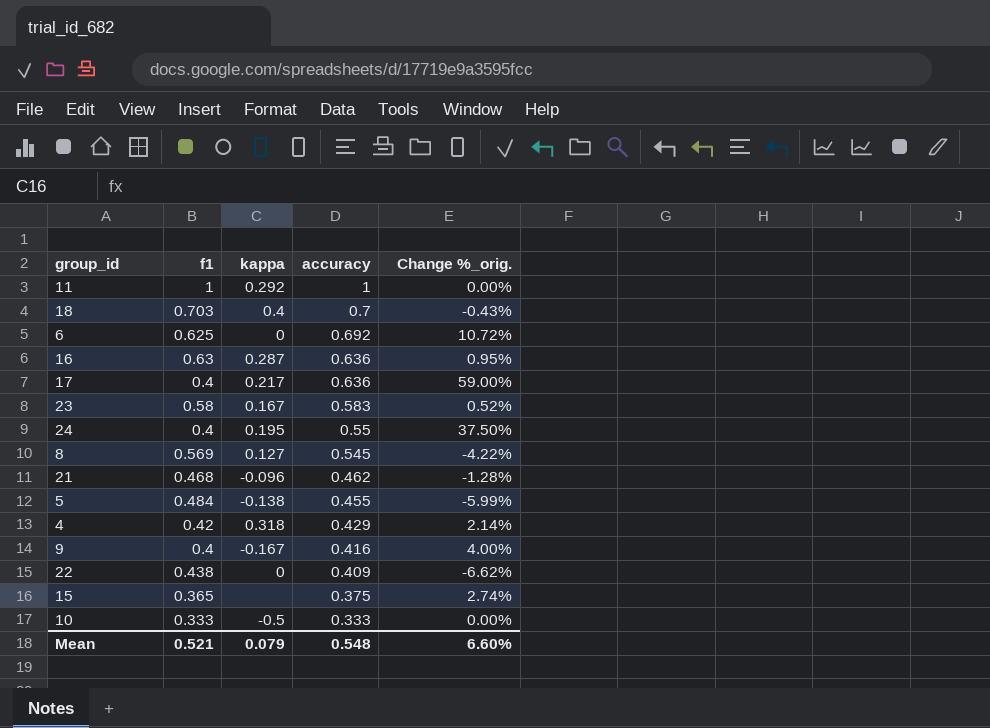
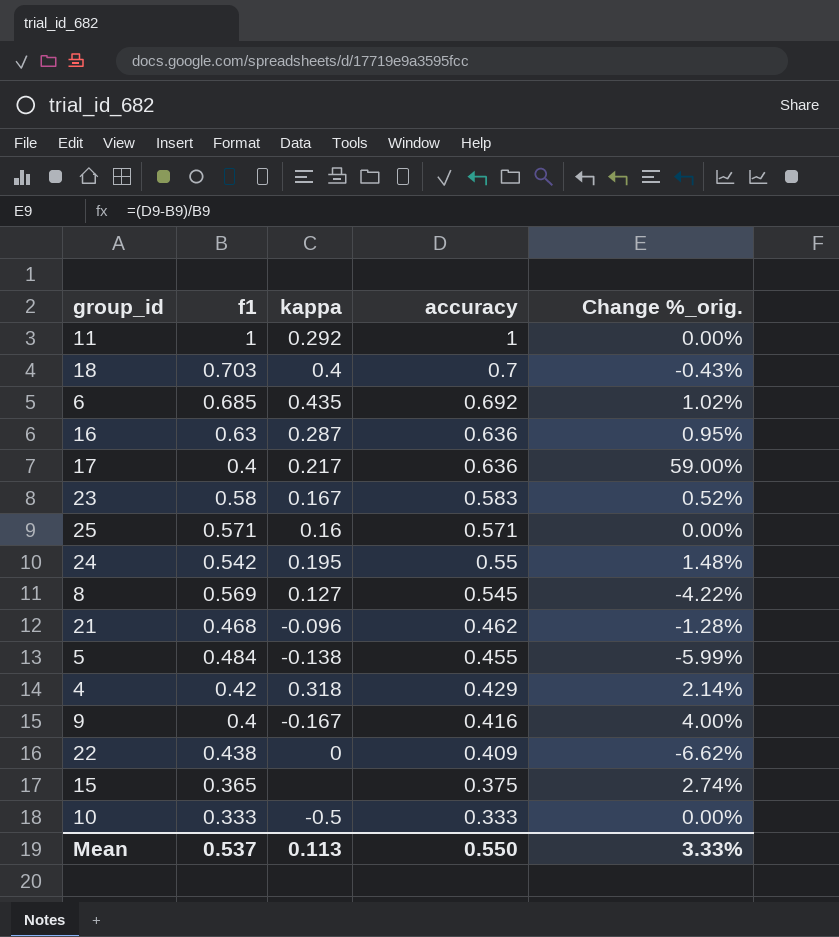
6 | f1: 0.625 -> 0.685
6 | kappa: 0 -> 0.435
6 | Change %_orig.: 10.72% -> 1.02%
row 25: none -> 0.571 | 0.16 | 0.571 | 0.00%
24 | f1: 0.4 -> 0.542
24 | Change %_orig.: 37.50% -> 1.48%
Mean | f1: 0.521 -> 0.537
Mean | kappa: 0.079 -> 0.113
Mean | accuracy: 0.548 -> 0.550
Mean | Change %_orig.: 6.60% -> 3.33%

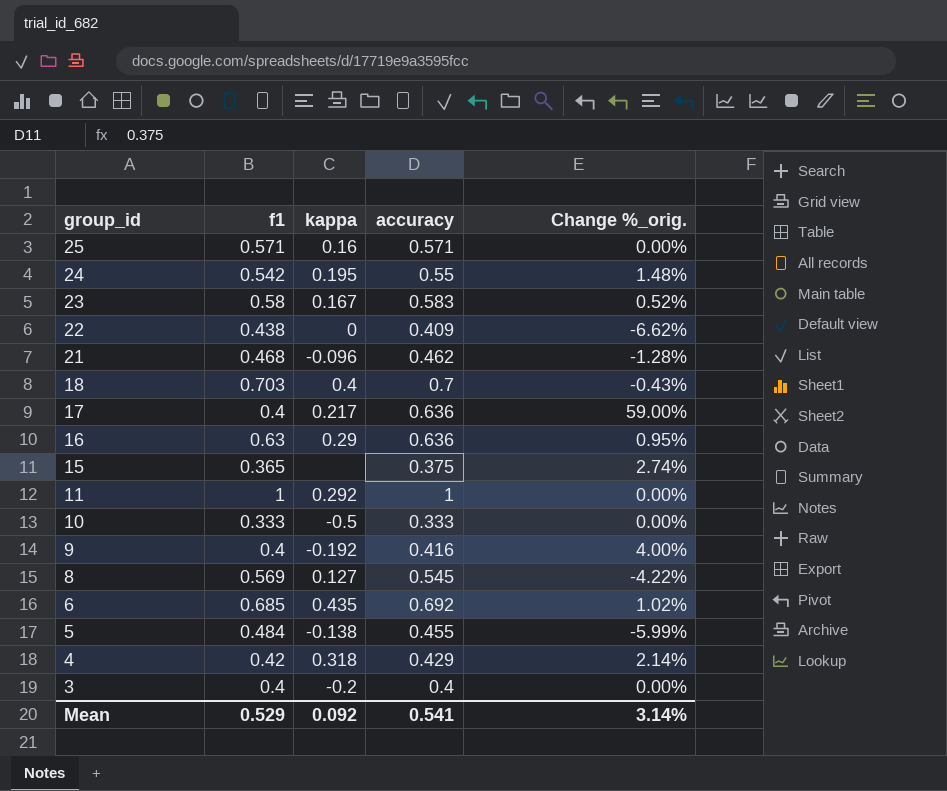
row order: accuracy descending -> group_id descending
16 | kappa: 0.287 -> 0.29
9 | kappa: -0.167 -> -0.192
row 3: none -> 0.4 | -0.2 | 0.4 | 0.00%
Mean | f1: 0.537 -> 0.529
Mean | kappa: 0.113 -> 0.092
Mean | accuracy: 0.550 -> 0.541
Mean | Change %_orig.: 3.33% -> 3.14%

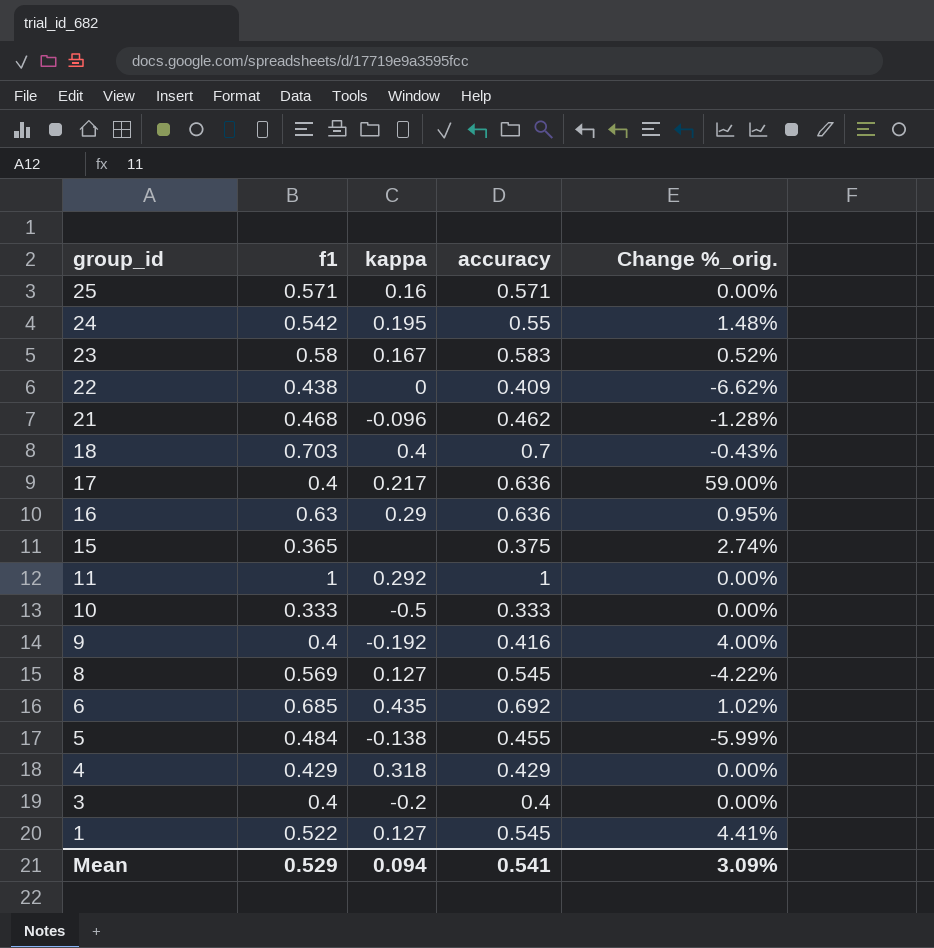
4 | f1: 0.42 -> 0.429
4 | Change %_orig.: 2.14% -> 0.00%
row 1: none -> 0.522 | 0.127 | 0.545 | 4.41%
Mean | kappa: 0.092 -> 0.094
Mean | Change %_orig.: 3.14% -> 3.09%

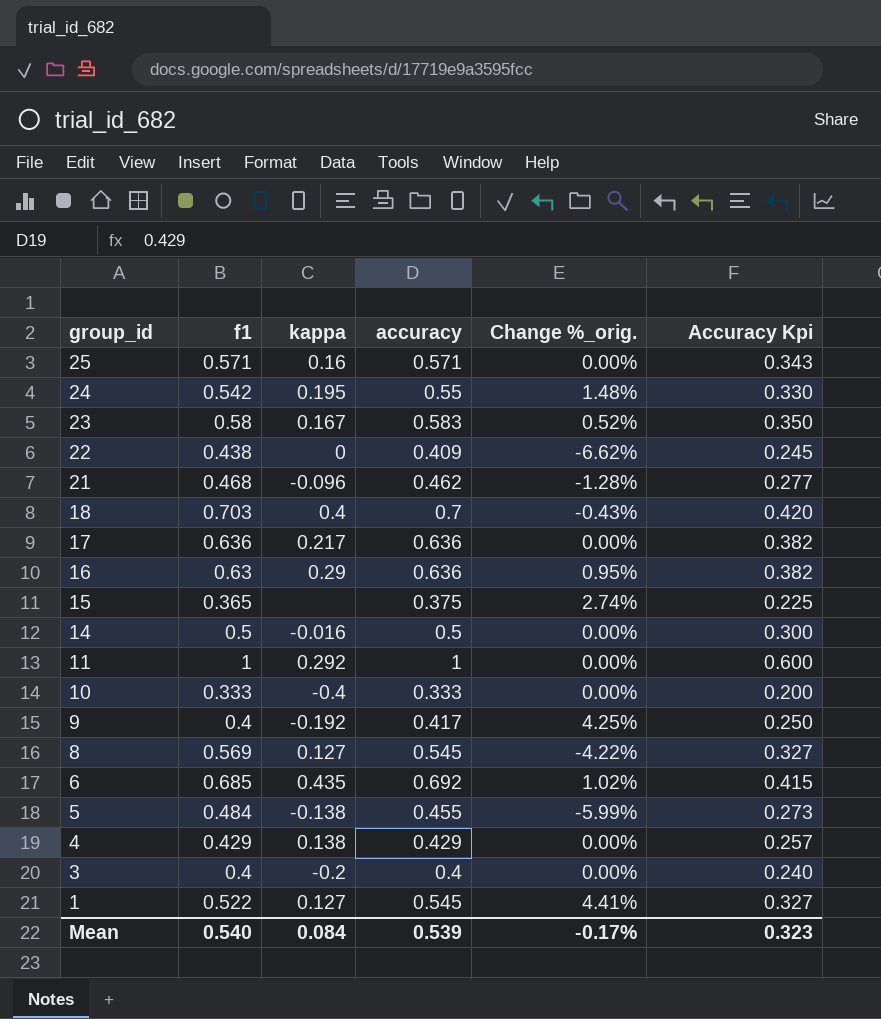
column Accuracy Kpi | formula: none -> [accuracy] * 0.6
17 | f1: 0.4 -> 0.636
17 | Change %_orig.: 59.00% -> 0.00%
row 14: none -> 0.5 | -0.016 | 0.5 | 0.00% | 0.300
10 | kappa: -0.5 -> -0.4
9 | accuracy: 0.416 -> 0.417
9 | Change %_orig.: 4.00% -> 4.25%
4 | kappa: 0.318 -> 0.138
Mean | f1: 0.529 -> 0.540
Mean | kappa: 0.094 -> 0.084
Mean | accuracy: 0.541 -> 0.539
Mean | Change %_orig.: 3.09% -> -0.17%

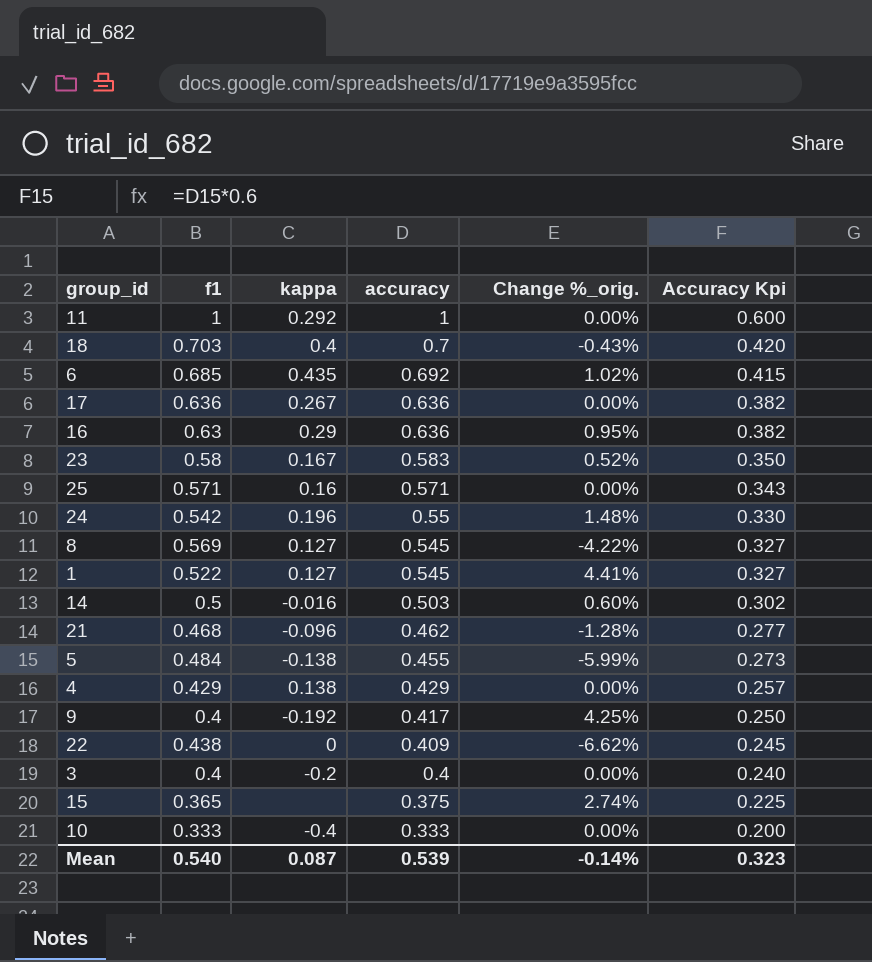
row order: group_id descending -> accuracy descending
17 | kappa: 0.217 -> 0.267
24 | kappa: 0.195 -> 0.196
14 | accuracy: 0.5 -> 0.503
14 | Change %_orig.: 0.00% -> 0.60%
14 | Accuracy Kpi: 0.300 -> 0.302
Mean | kappa: 0.084 -> 0.087
Mean | Change %_orig.: -0.17% -> -0.14%

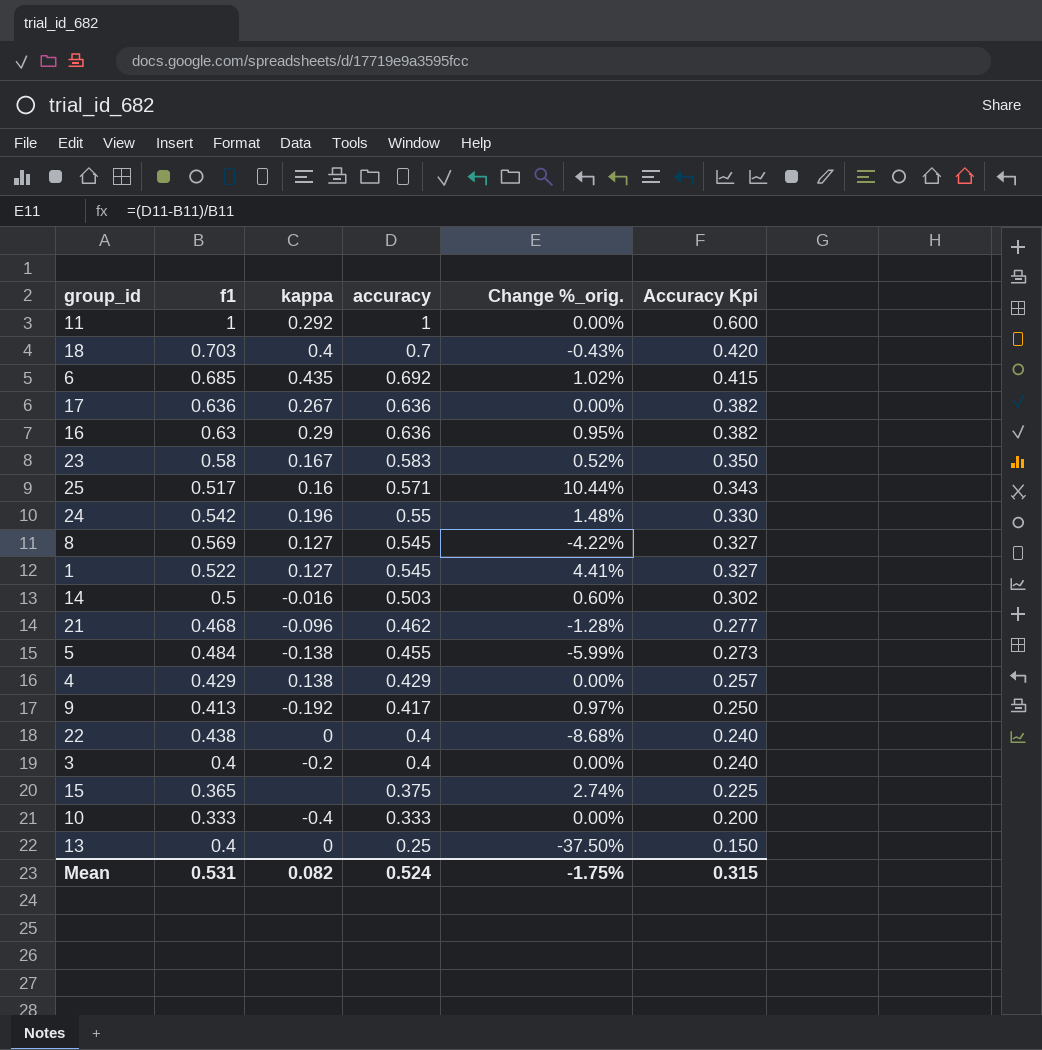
25 | f1: 0.571 -> 0.517
25 | Change %_orig.: 0.00% -> 10.44%
9 | f1: 0.4 -> 0.413
9 | Change %_orig.: 4.25% -> 0.97%
22 | accuracy: 0.409 -> 0.4
22 | Change %_orig.: -6.62% -> -8.68%
22 | Accuracy Kpi: 0.245 -> 0.240
row 13: none -> 0.4 | 0 | 0.25 | -37.50% | 0.150
Mean | f1: 0.540 -> 0.531
Mean | kappa: 0.087 -> 0.082
Mean | accuracy: 0.539 -> 0.524
Mean | Change %_orig.: -0.14% -> -1.75%
Mean | Accuracy Kpi: 0.323 -> 0.315

